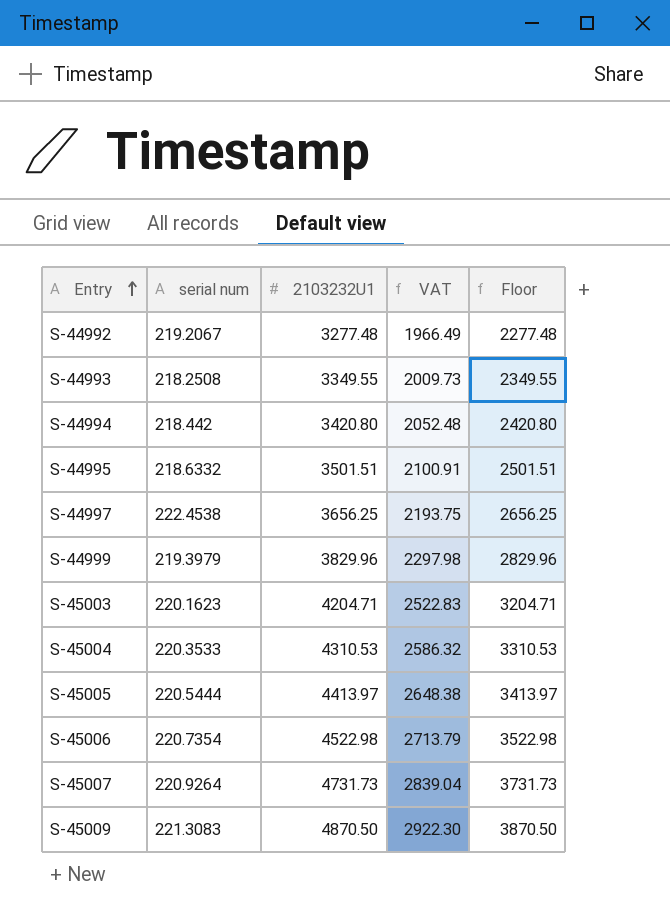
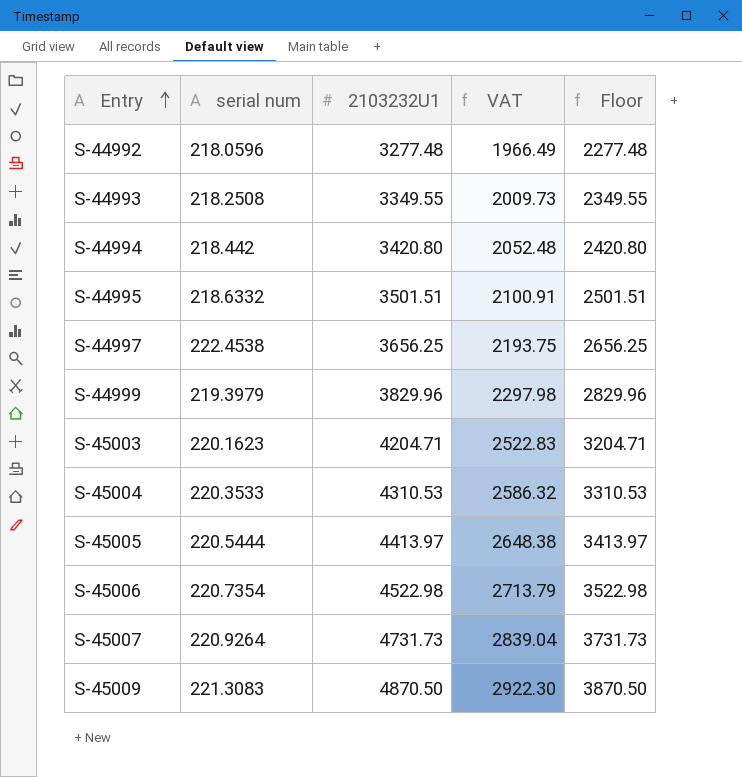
S-44992 | serial num: 219.2067 -> 218.0596

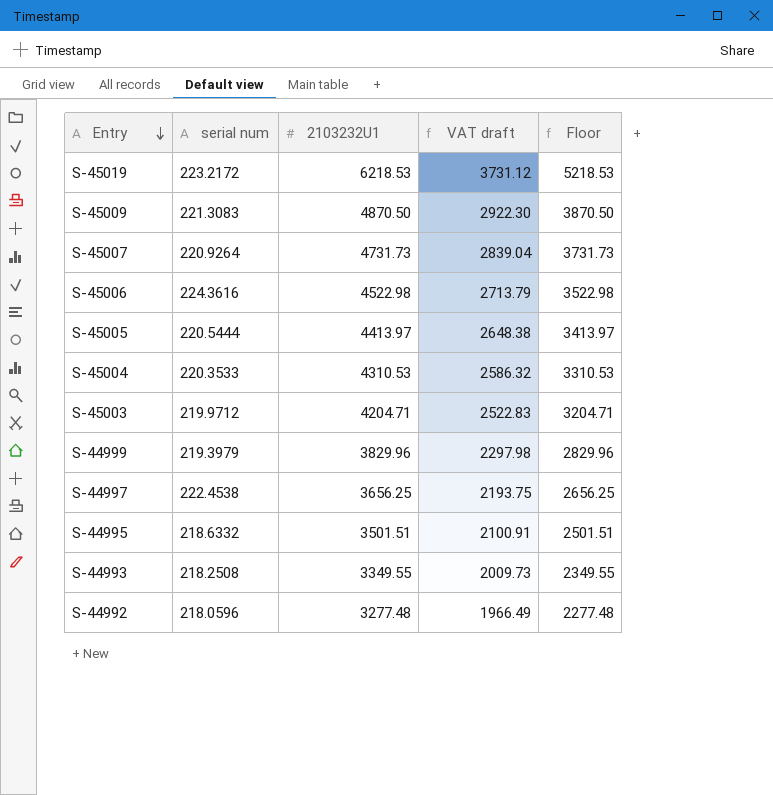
row order: Entry ascending -> Entry descending
column name: VAT -> VAT draft
row S-44994: 218.442 | 3420.80 | 2052.48 | 2420.80 -> none
row S-45019: none -> 223.2172 | 6218.53 | 3731.12 | 5218.53
S-45006 | serial num: 220.7354 -> 224.3616
S-45003 | serial num: 220.1623 -> 219.9712

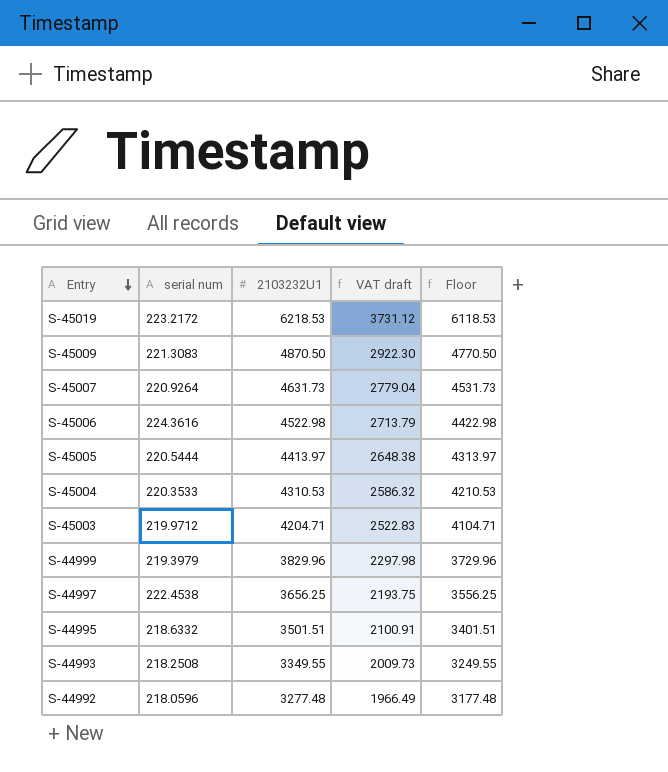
column Floor | formula: [2103232U1] - 1000 -> [2103232U1] - 100
S-45007 | 2103232U1: 4731.73 -> 4631.73
S-45007 | VAT draft: 2839.04 -> 2779.04

